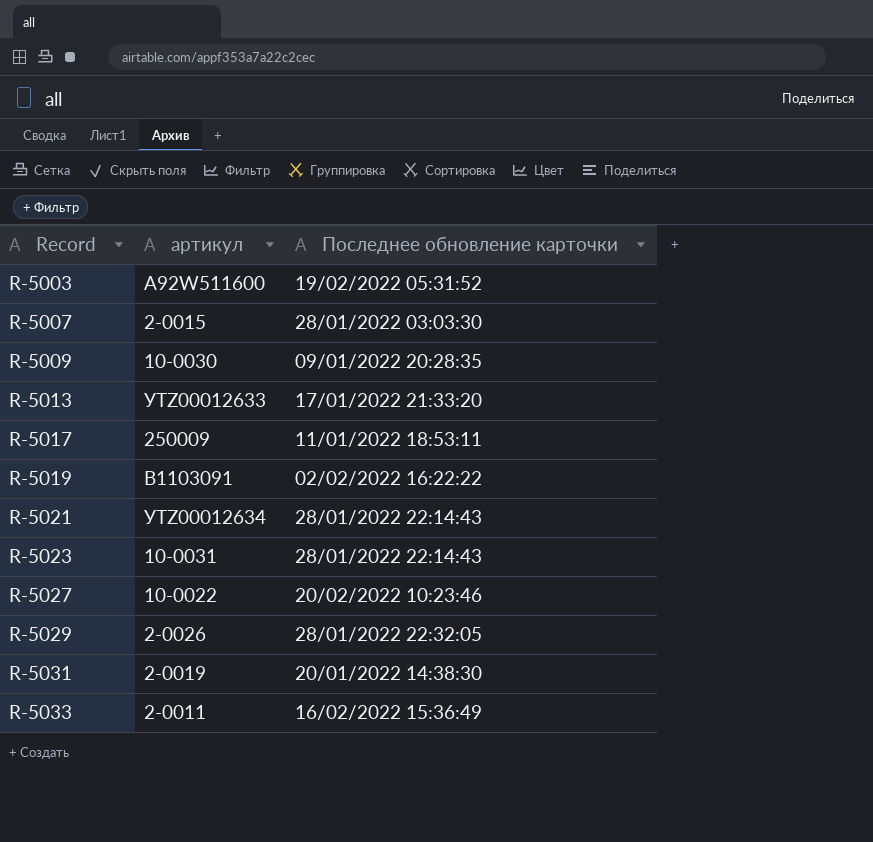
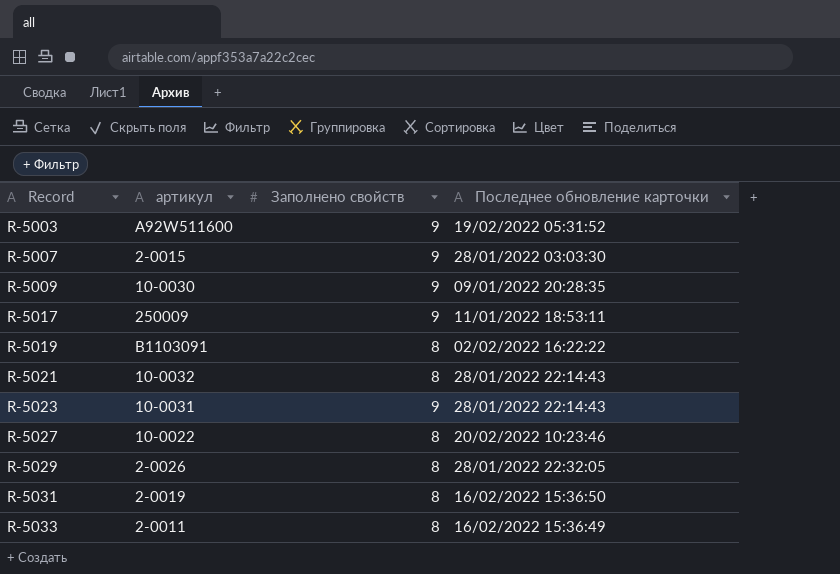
column Заполнено свойств | position: none -> 3
row R-5013: УТZ00012633 | 17/01/2022 21:33:20 -> none
R-5021 | артикул: УТZ00012634 -> 10-0032
R-5031 | Последнее обновление карточки: 20/01/2022 14:38:30 -> 16/02/2022 15:36:50

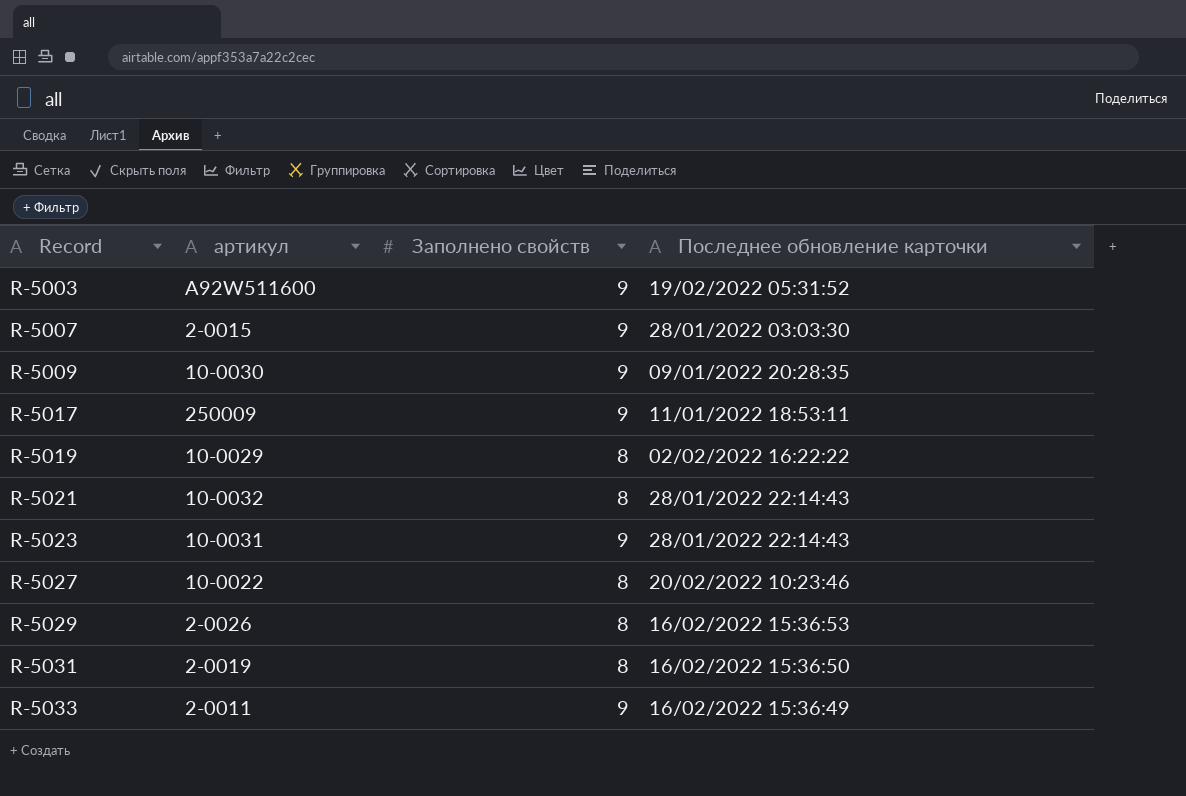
R-5019 | артикул: B1103091 -> 10-0029
R-5029 | Последнее обновление карточки: 28/01/2022 22:32:05 -> 16/02/2022 15:36:53
R-5033 | Заполнено свойств: 8 -> 9

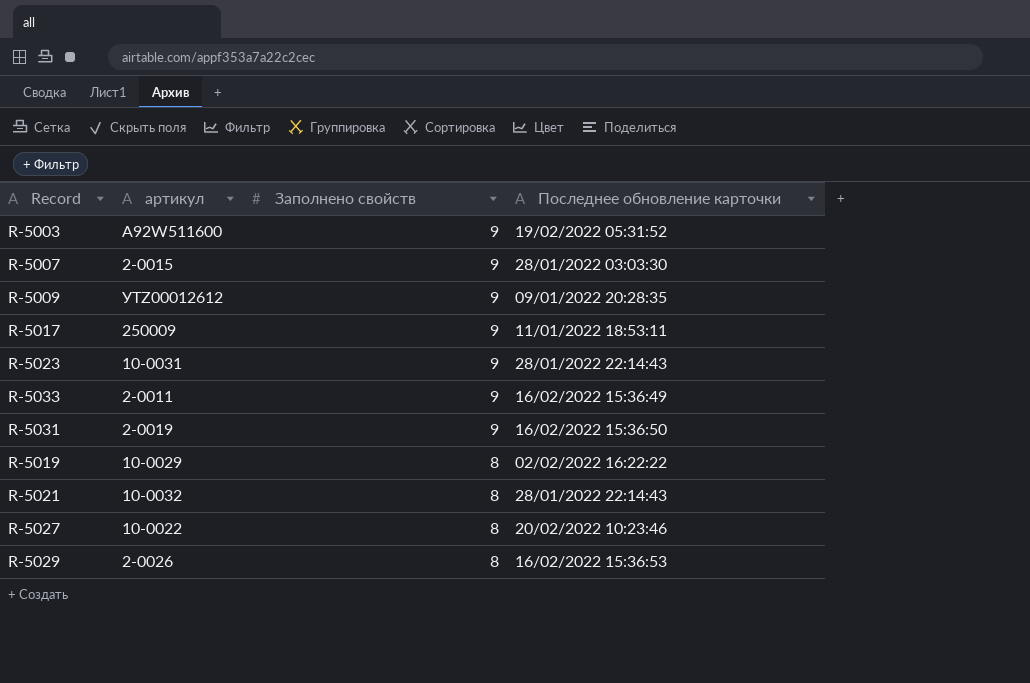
row order: Record ascending -> Заполнено свойств descending
R-5009 | артикул: 10-0030 -> УТZ00012612
R-5031 | Заполнено свойств: 8 -> 9

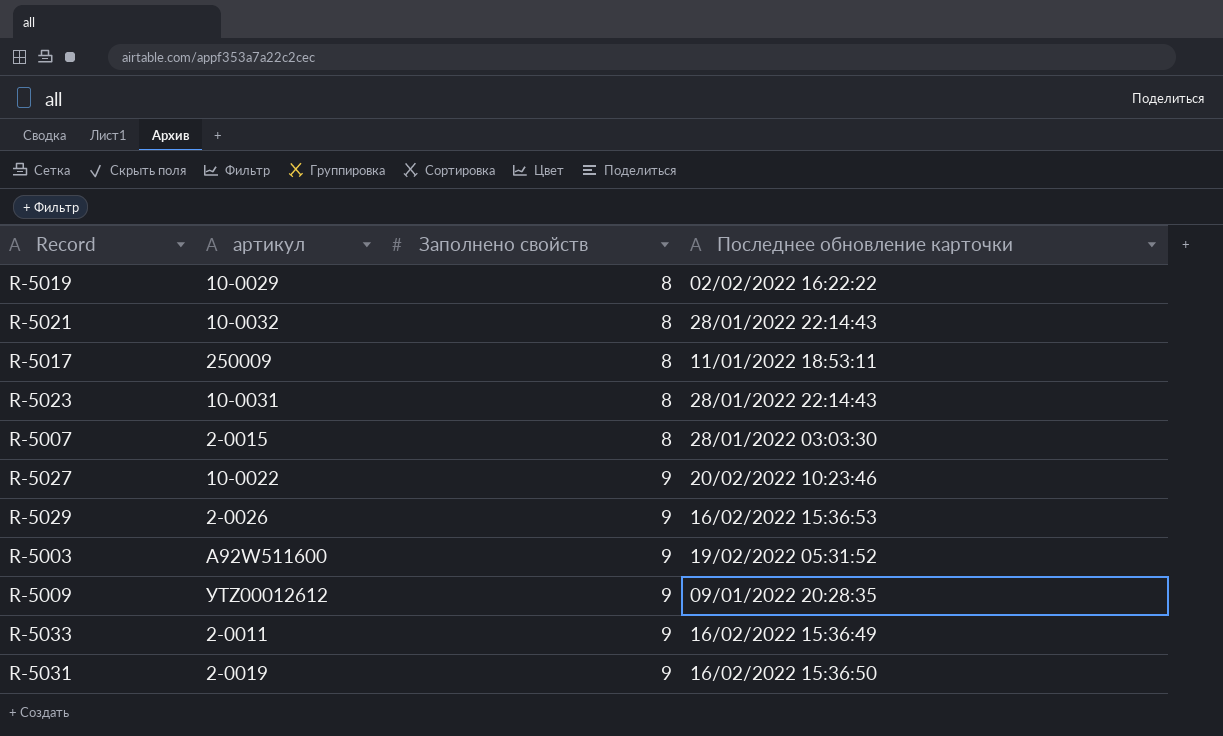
row order: Заполнено свойств descending -> Заполнено свойств ascending
R-5017 | Заполнено свойств: 9 -> 8
R-5023 | Заполнено свойств: 9 -> 8
R-5007 | Заполнено свойств: 9 -> 8
R-5027 | Заполнено свойств: 8 -> 9
R-5029 | Заполнено свойств: 8 -> 9

